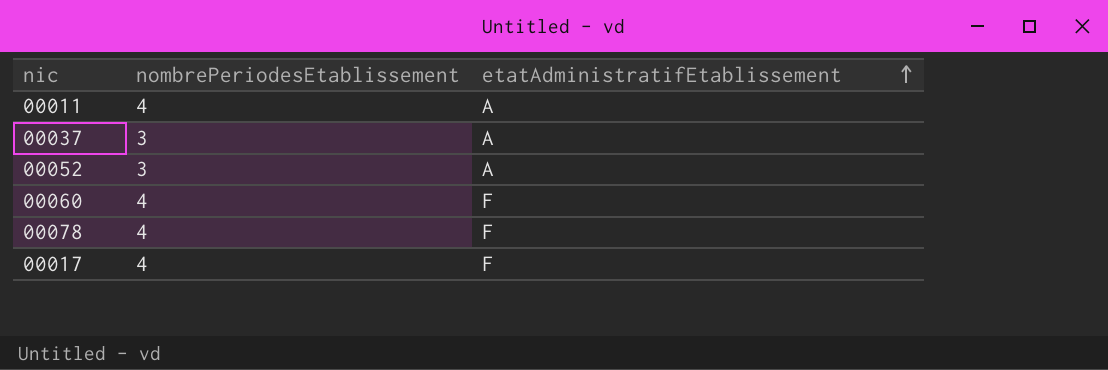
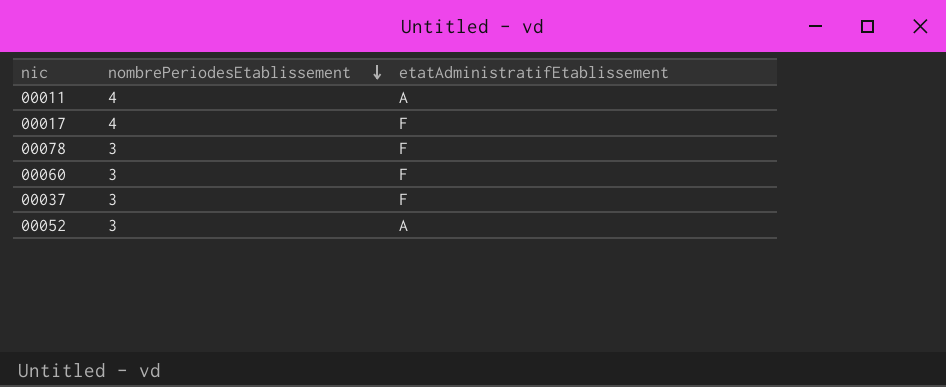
row order: etatAdministratifEtablissement ascending -> nombrePeriodesEtablissement descending
00078 | nombrePeriodesEtablissement: 4 -> 3
00060 | nombrePeriodesEtablissement: 4 -> 3
00037 | etatAdministratifEtablissement: A -> F

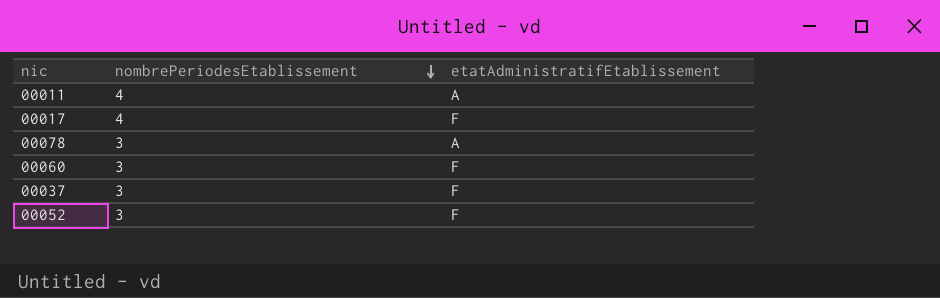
00078 | etatAdministratifEtablissement: F -> A
00052 | etatAdministratifEtablissement: A -> F

